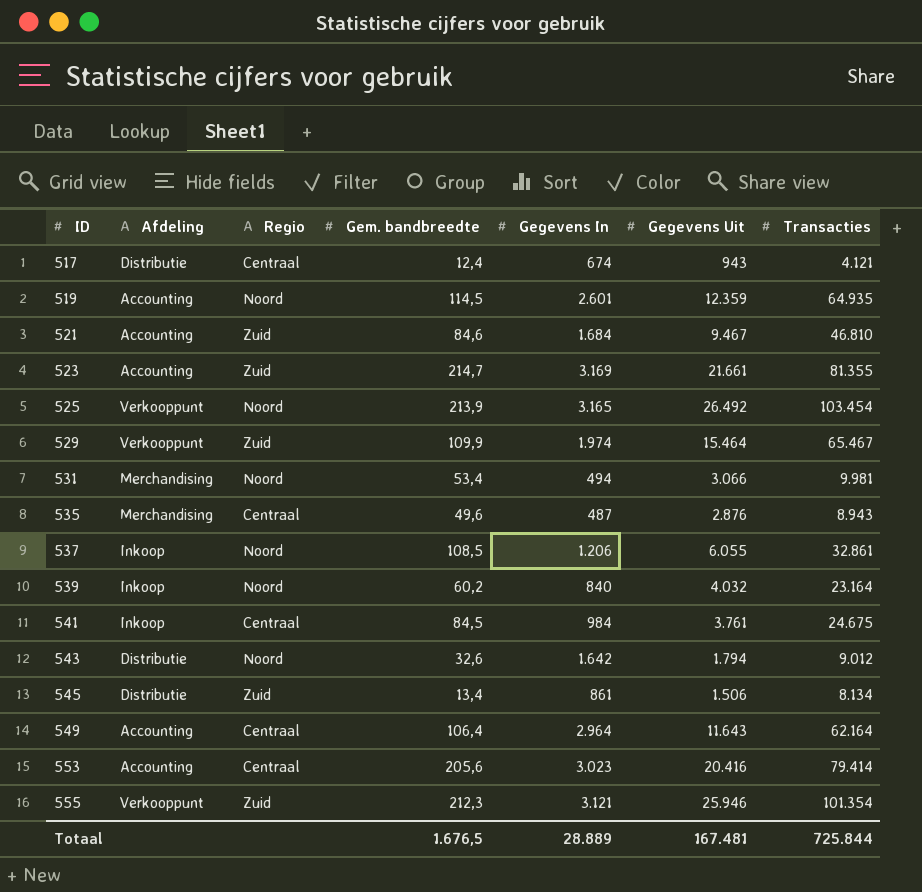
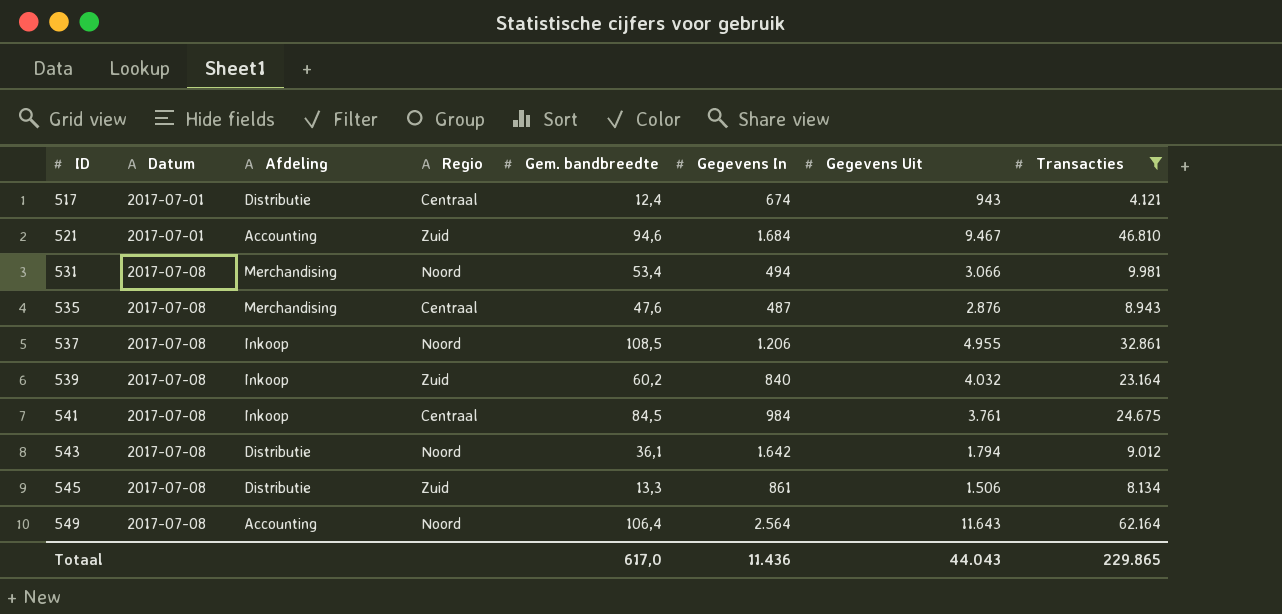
filter: none -> Transacties <= 62.164
column Datum | position: none -> 2
521 | Gem. bandbreedte: 84,6 -> 94,6
535 | Gem. bandbreedte: 49,6 -> 47,6
537 | Gegevens Uit: 6.055 -> 4.955
539 | Regio: Noord -> Zuid
543 | Gem. bandbreedte: 32,6 -> 36,1
545 | Gem. bandbreedte: 13,4 -> 13,3
549 | Regio: Centraal -> Noord
549 | Gegevens In: 2.964 -> 2.564
Totaal | Gem. bandbreedte: 1.676,5 -> 617,0
Totaal | Gegevens In: 28.889 -> 11.436
Totaal | Gegevens Uit: 167.481 -> 44.043
Totaal | Transacties: 725.844 -> 229.865

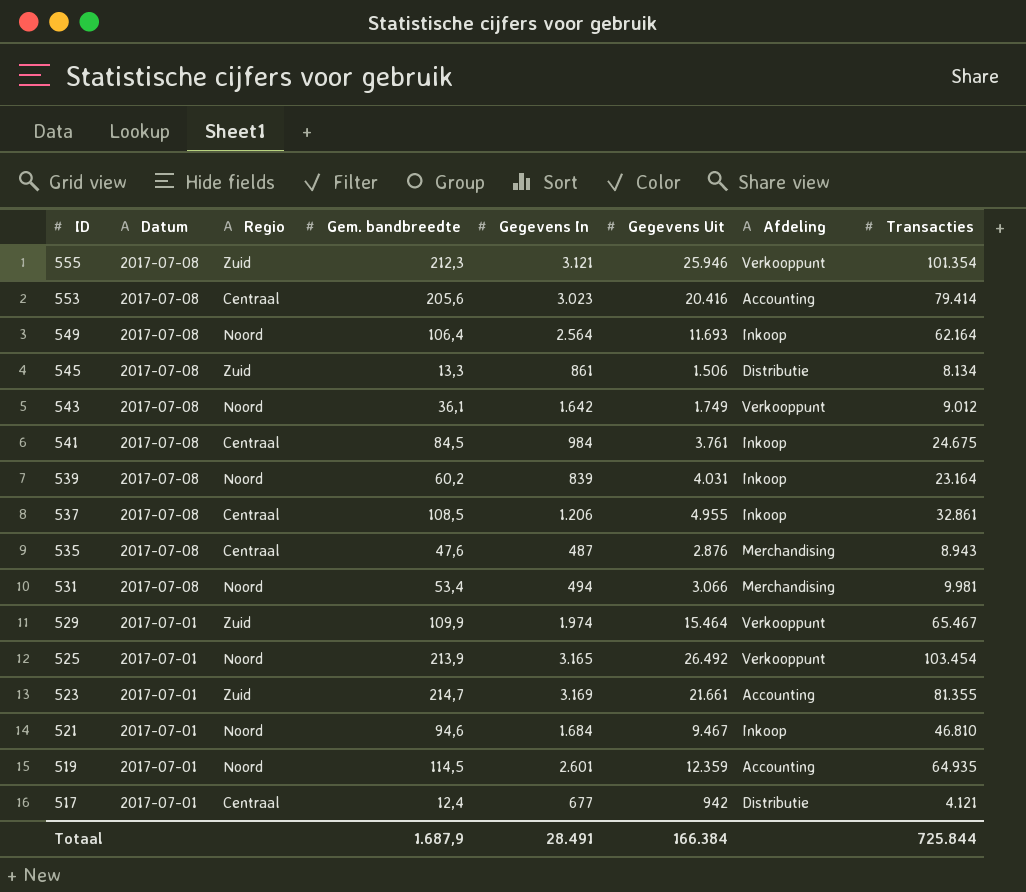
filter: Transacties <= 62.164 -> none
row order: ID ascending -> ID descending
column Afdeling | position: 3 -> 7
549 | Gegevens Uit: 11.643 -> 11.693
549 | Afdeling: Accounting -> Inkoop
543 | Gegevens Uit: 1.794 -> 1.749
543 | Afdeling: Distributie -> Verkooppunt
539 | Regio: Zuid -> Noord
539 | Gegevens In: 840 -> 839
539 | Gegevens Uit: 4.032 -> 4.031
537 | Regio: Noord -> Centraal
521 | Regio: Zuid -> Noord
521 | Afdeling: Accounting -> Inkoop
517 | Gegevens In: 674 -> 677
517 | Gegevens Uit: 943 -> 942
Totaal | Gem. bandbreedte: 617,0 -> 1.687,9
Totaal | Gegevens In: 11.436 -> 28.491
Totaal | Gegevens Uit: 44.043 -> 166.384
Totaal | Transacties: 229.865 -> 725.844

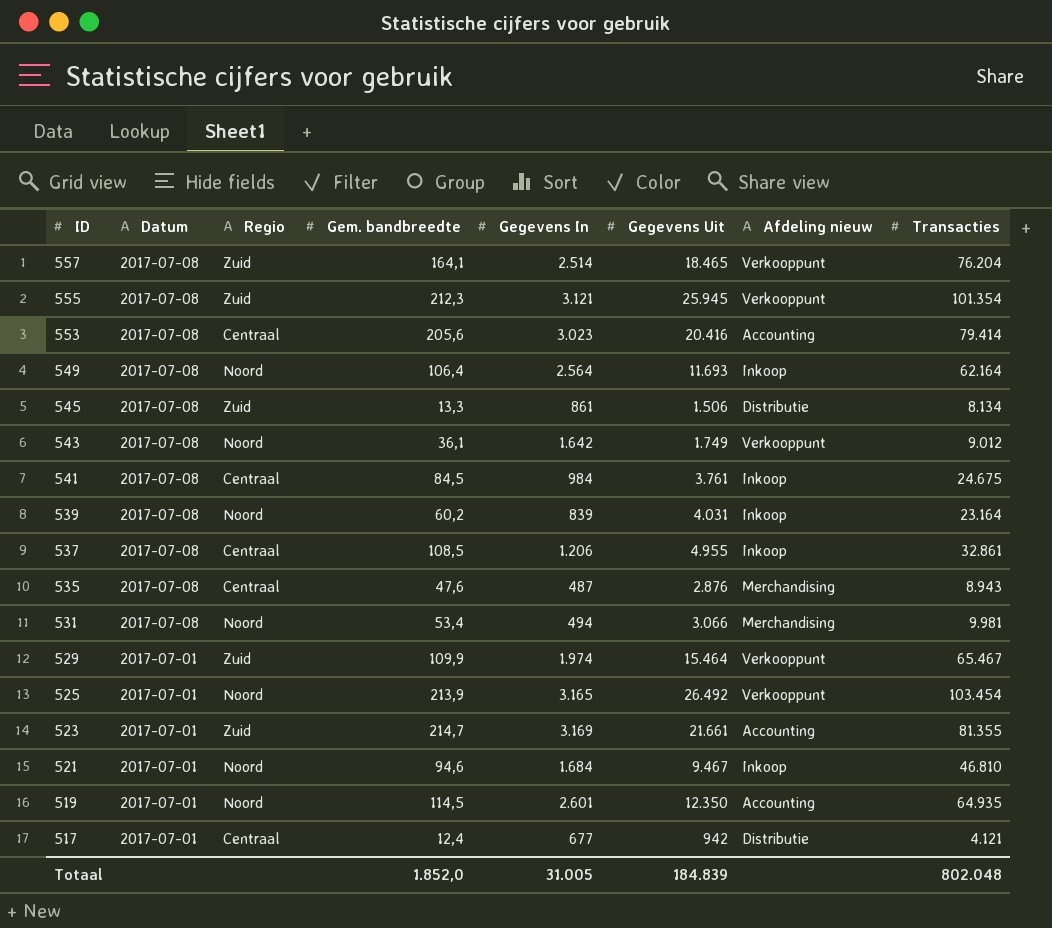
column name: Afdeling -> Afdeling nieuw
row 557: none -> 2017-07-08 | Zuid | 164,1 | 2.514 | 18.465 | Verkooppunt | 76.204
555 | Gegevens Uit: 25.946 -> 25.945
519 | Gegevens Uit: 12.359 -> 12.350
Totaal | Gem. bandbreedte: 1.687,9 -> 1.852,0
Totaal | Gegevens In: 28.491 -> 31.005
Totaal | Gegevens Uit: 166.384 -> 184.839
Totaal | Transacties: 725.844 -> 802.048

